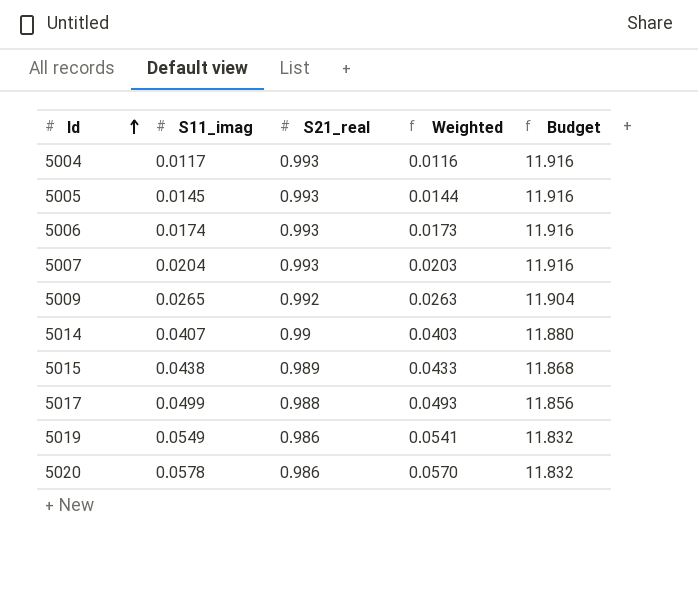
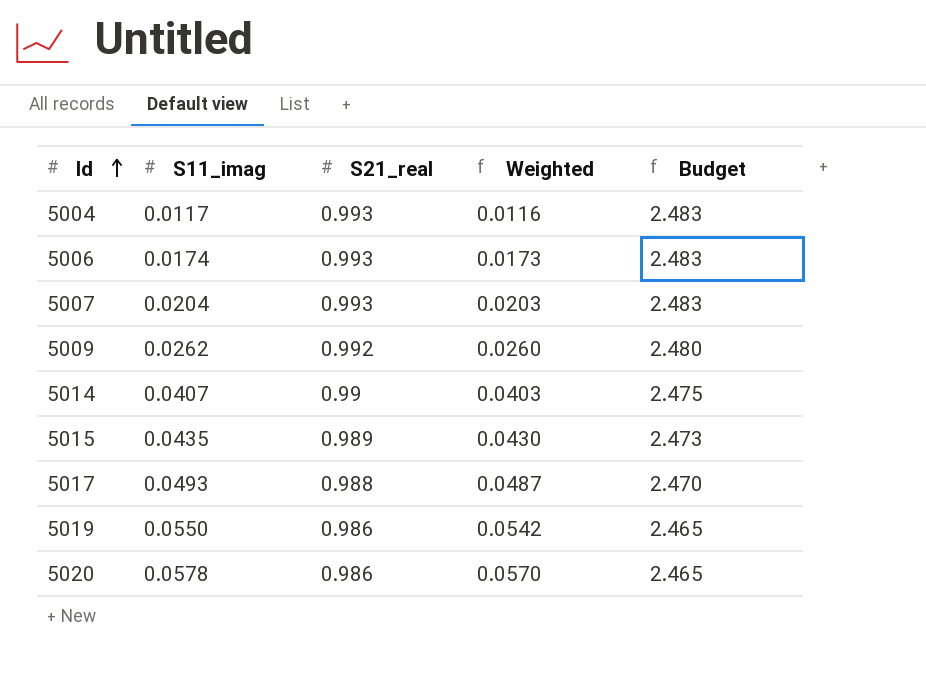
column Budget | formula: [S21_real] * 12 -> [S21_real] * 2.5
row 5005: 0.0145 | 0.993 | 0.0144 | 11.916 -> none
5009 | S11_imag: 0.0265 -> 0.0262
5009 | Weighted: 0.0263 -> 0.0260
5015 | S11_imag: 0.0438 -> 0.0435
5015 | Weighted: 0.0433 -> 0.0430
5017 | S11_imag: 0.0499 -> 0.0493
5017 | Weighted: 0.0493 -> 0.0487
5019 | S11_imag: 0.0549 -> 0.0550
5019 | Weighted: 0.0541 -> 0.0542

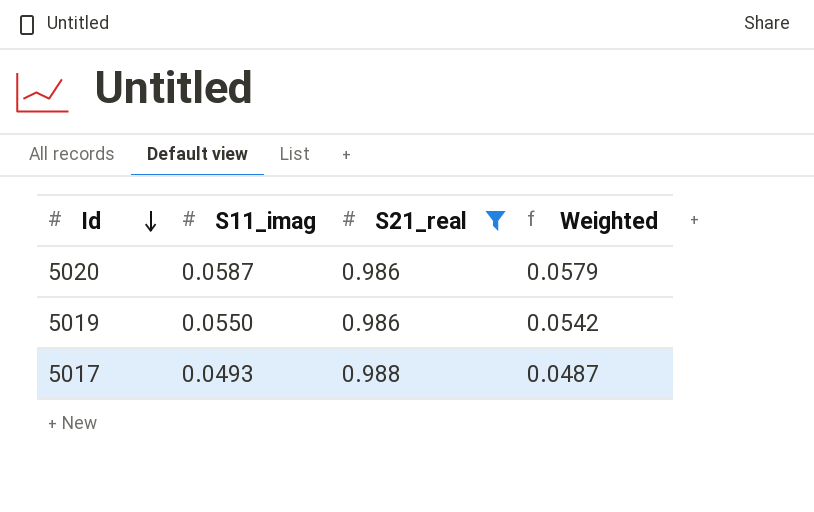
filter: none -> S21_real <= 0.988
row order: Id ascending -> Id descending
column Budget | formula: [S21_real] * 2.5 -> none
5020 | S11_imag: 0.0578 -> 0.0587
5020 | Weighted: 0.0570 -> 0.0579

